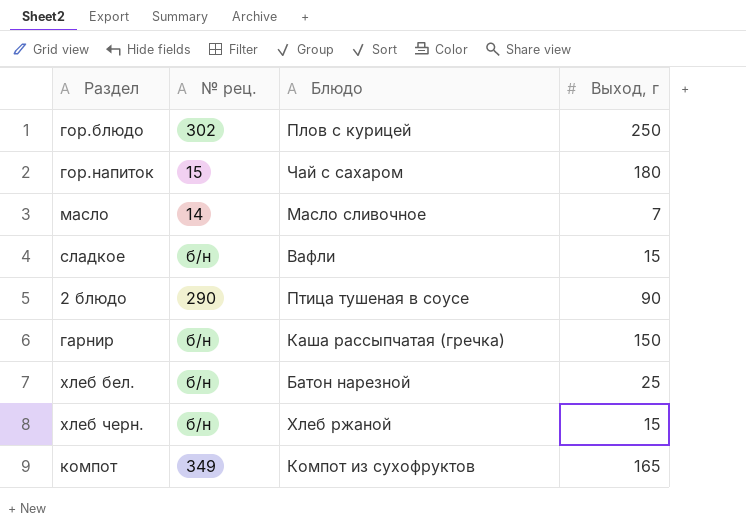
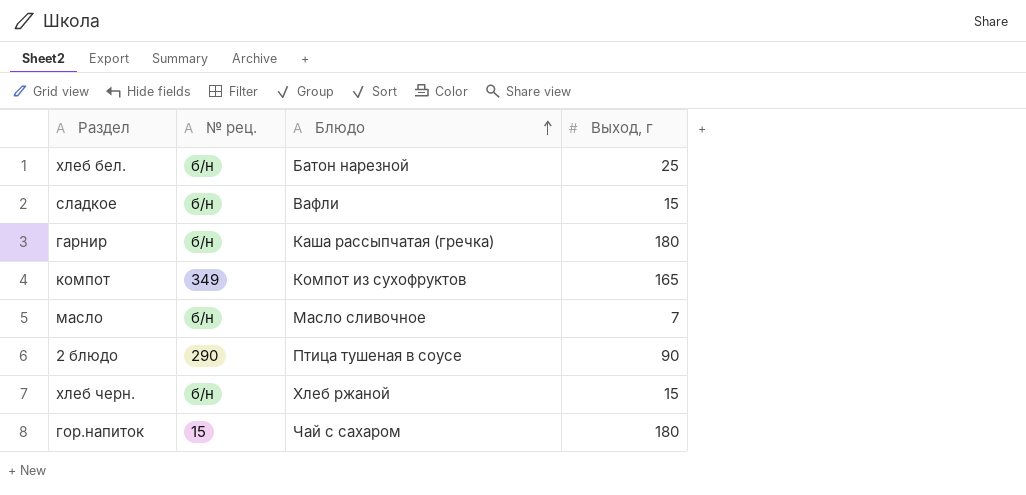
row order: none -> Блюдо ascending
row гор.блюдо: 302 | Плов с курицей | 250 -> none
гарнир | Выход, г: 150 -> 180
масло | № рец.: 14 -> б/н

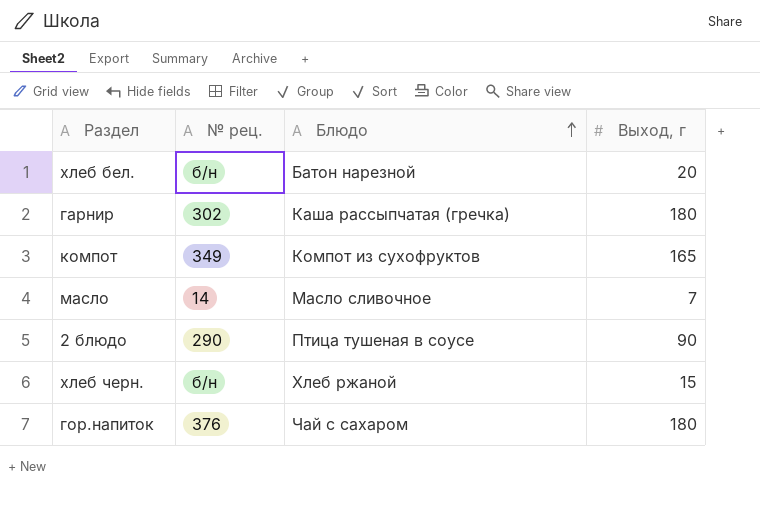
row сладкое: б/н | Вафли | 15 -> none
хлеб бел. | Выход, г: 25 -> 20
гарнир | № рец.: б/н -> 302
масло | № рец.: б/н -> 14
гор.напиток | № рец.: 15 -> 376

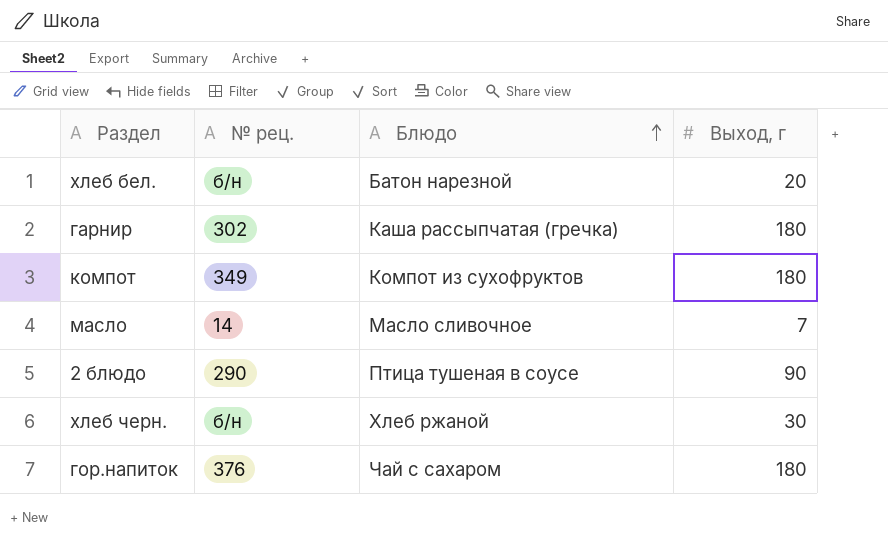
компот | Выход, г: 165 -> 180
хлеб черн. | Выход, г: 15 -> 30

